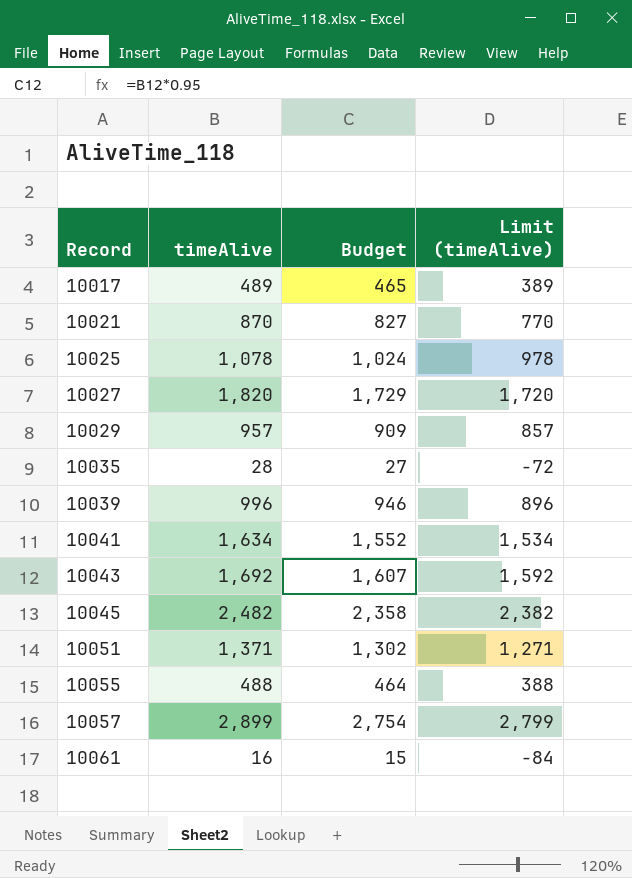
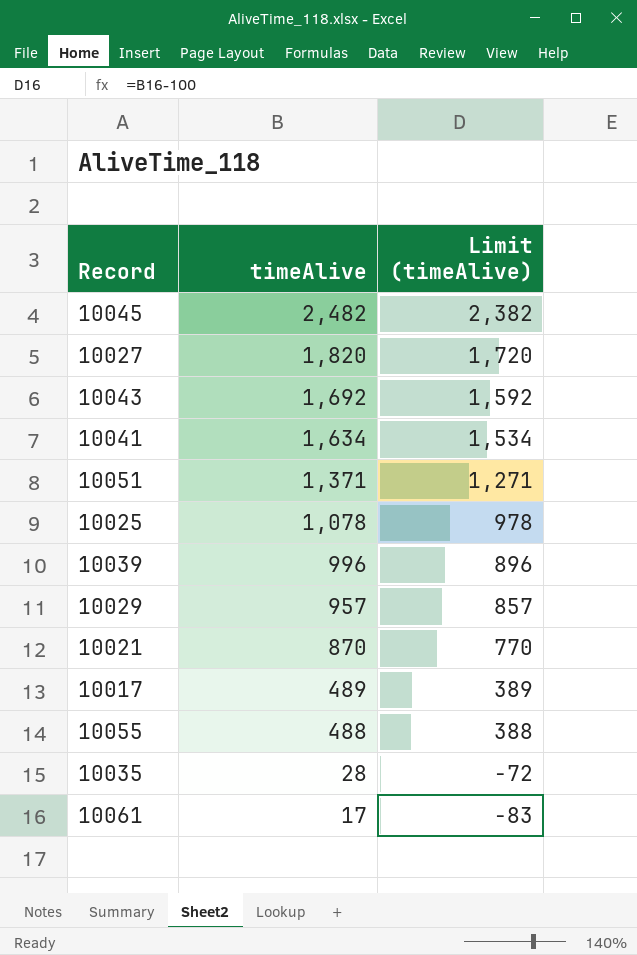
row order: Record ascending -> timeAlive descending
column Budget | formula: [timeAlive] * 0.95 -> none
row 10057: 2,899 | 2,754 | 2,799 -> none
10061 | timeAlive: 16 -> 17
10061 | Limit (timeAlive): -84 -> -83

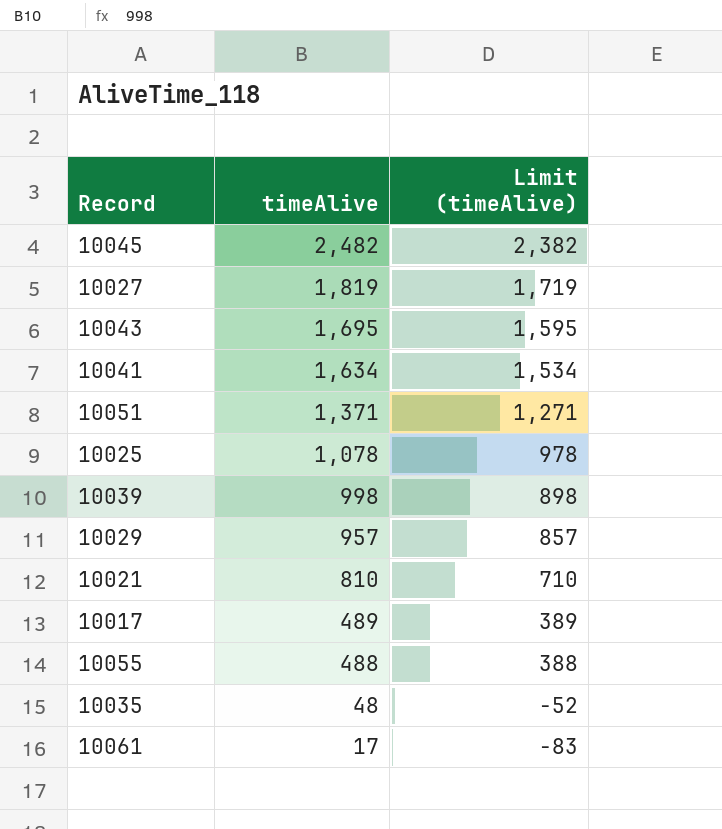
10027 | timeAlive: 1,820 -> 1,819
10027 | Limit (timeAlive): 1,720 -> 1,719
10043 | timeAlive: 1,692 -> 1,695
10043 | Limit (timeAlive): 1,592 -> 1,595
10039 | timeAlive: 996 -> 998
10039 | Limit (timeAlive): 896 -> 898
10021 | timeAlive: 870 -> 810
10021 | Limit (timeAlive): 770 -> 710
10035 | timeAlive: 28 -> 48
10035 | Limit (timeAlive): -72 -> -52

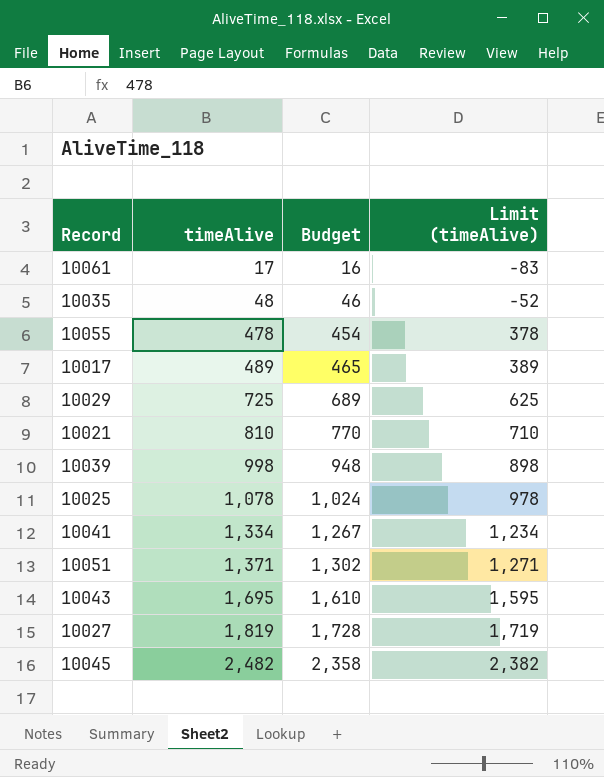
row order: timeAlive descending -> timeAlive ascending
column Budget | formula: none -> [timeAlive] * 0.95
10055 | timeAlive: 488 -> 478
10055 | Limit (timeAlive): 388 -> 378
10029 | timeAlive: 957 -> 725
10029 | Limit (timeAlive): 857 -> 625
10041 | timeAlive: 1,634 -> 1,334
10041 | Limit (timeAlive): 1,534 -> 1,234

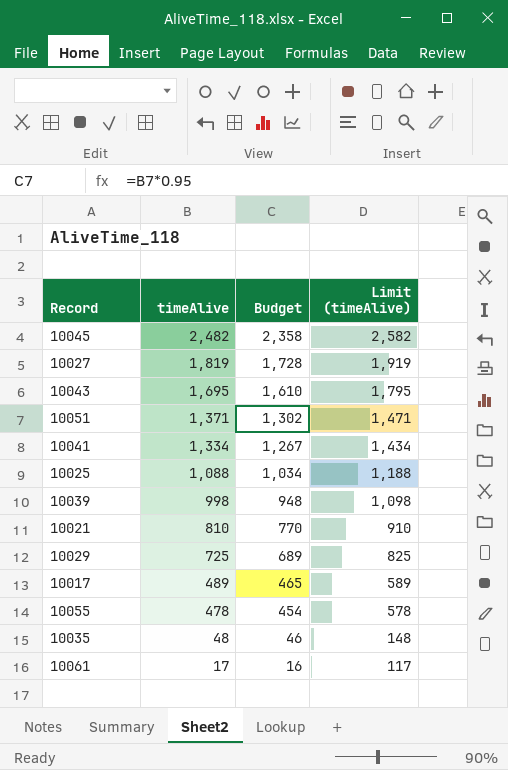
row order: timeAlive ascending -> timeAlive descending
column Limit (timeAlive) | formula: [timeAlive] - 100 -> [timeAlive] + 100
10025 | timeAlive: 1,078 -> 1,088
10025 | Budget: 1,024 -> 1,034

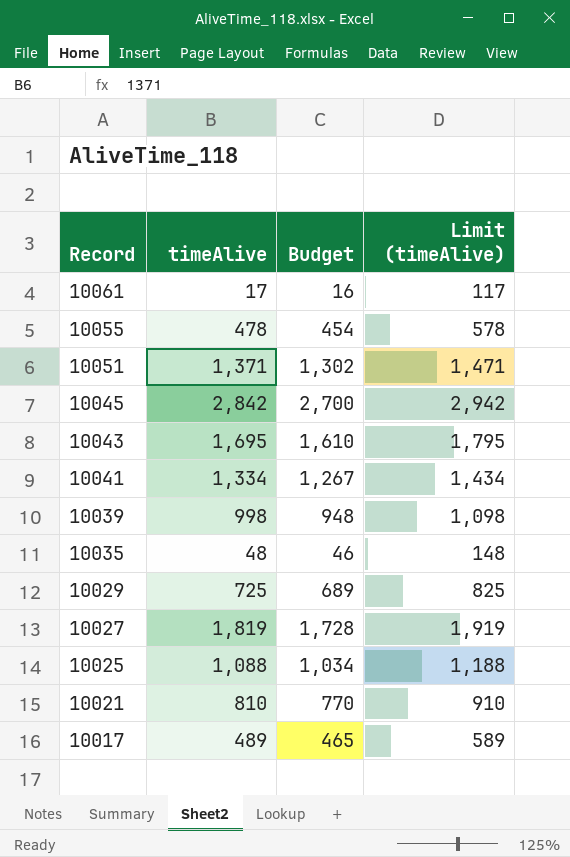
row order: timeAlive descending -> Record descending
10045 | timeAlive: 2,482 -> 2,842
10045 | Budget: 2,358 -> 2,700
10045 | Limit (timeAlive): 2,582 -> 2,942

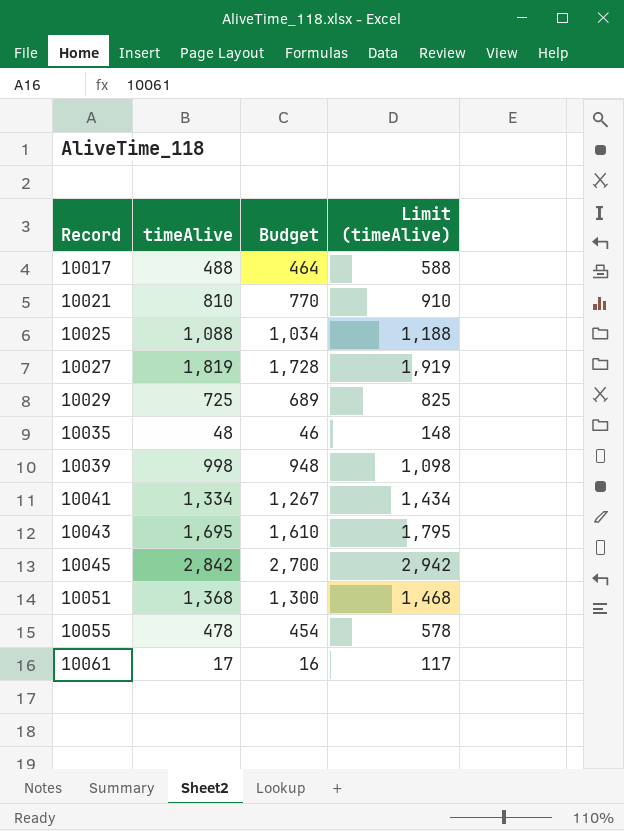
row order: Record descending -> Record ascending
10017 | timeAlive: 489 -> 488
10017 | Budget: 465 -> 464
10017 | Limit (timeAlive): 589 -> 588
10051 | timeAlive: 1,371 -> 1,368
10051 | Budget: 1,302 -> 1,300
10051 | Limit (timeAlive): 1,471 -> 1,468

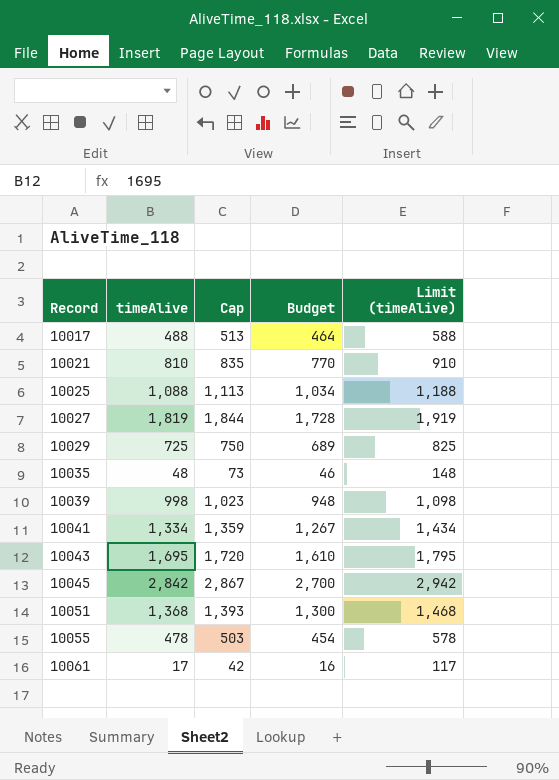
column Cap | formula: none -> [timeAlive] + 25

